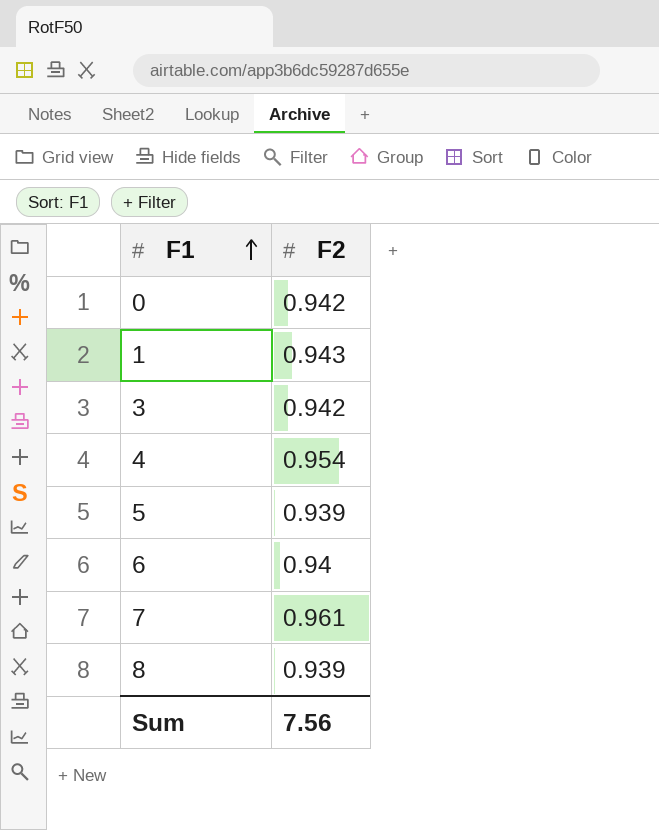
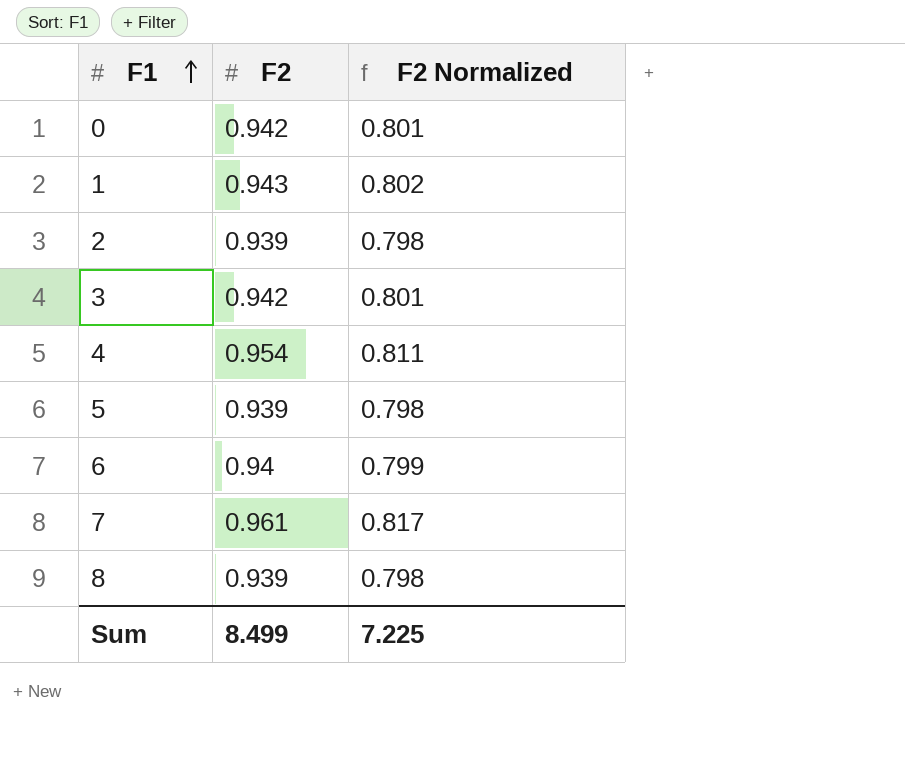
column F2 Normalized | formula: none -> [F2] * 0.85
row 2: none -> 0.939 | 0.798
Sum | F2: 7.56 -> 8.499

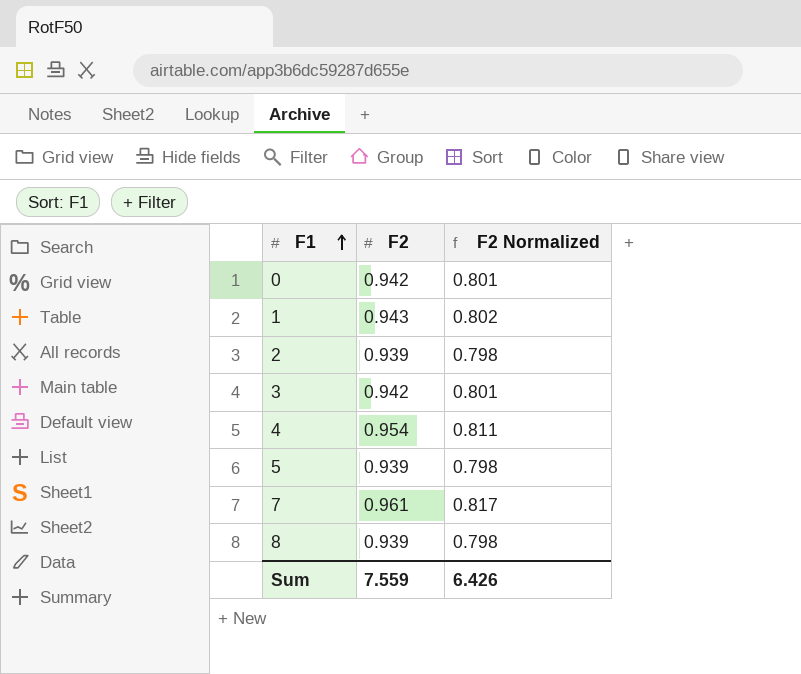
row 6: 0.94 | 0.799 -> none
Sum | F2: 8.499 -> 7.559
Sum | F2 Normalized: 7.225 -> 6.426

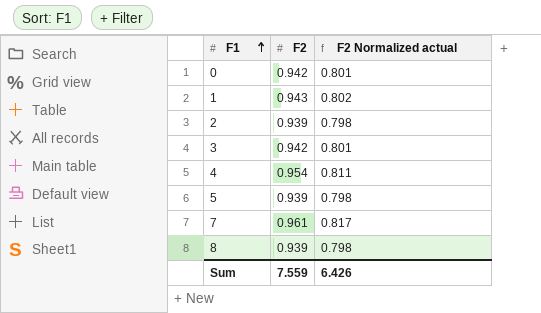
column name: F2 Normalized -> F2 Normalized actual

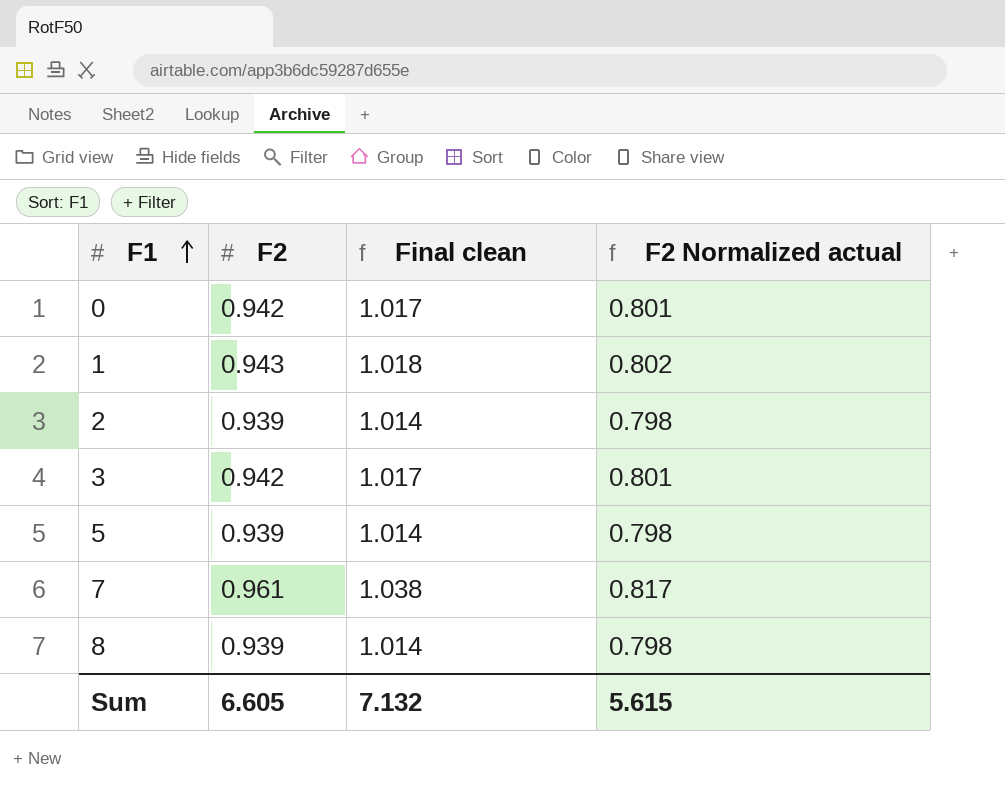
column Final clean | formula: none -> [F2] * 1.08
row 4: 0.954 | 0.811 -> none
Sum | F2: 7.559 -> 6.605
Sum | F2 Normalized actual: 6.426 -> 5.615

